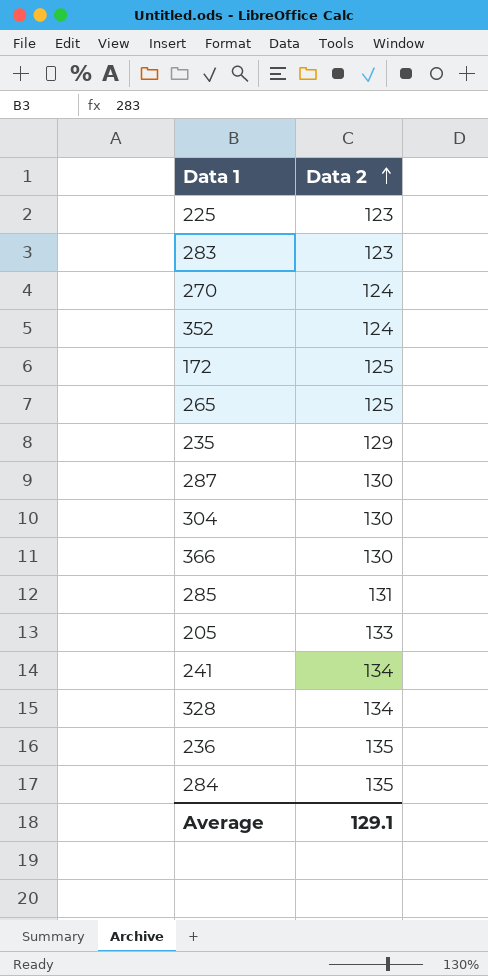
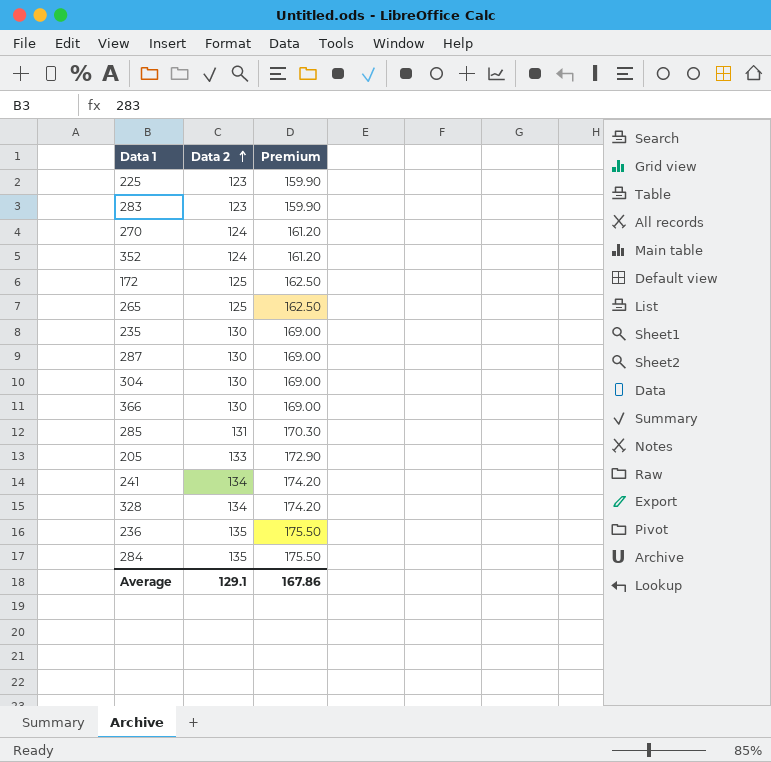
column Premium | formula: none -> [Data 2] * 1.3
235 | Data 2: 129 -> 130

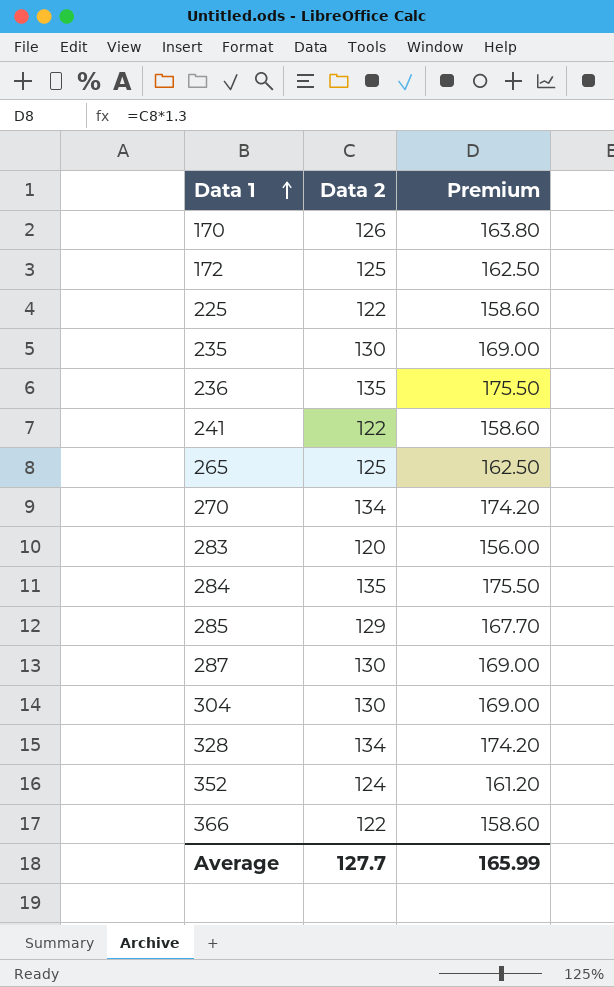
row order: Data 2 ascending -> Data 1 ascending
row 205: 133 | 172.90 -> none
row 170: none -> 126 | 163.80
225 | Data 2: 123 -> 122
225 | Premium: 159.90 -> 158.60
241 | Data 2: 134 -> 122
241 | Premium: 174.20 -> 158.60
270 | Data 2: 124 -> 134
270 | Premium: 161.20 -> 174.20
283 | Data 2: 123 -> 120
283 | Premium: 159.90 -> 156.00
285 | Data 2: 131 -> 129
285 | Premium: 170.30 -> 167.70
366 | Data 2: 130 -> 122
366 | Premium: 169.00 -> 158.60
Average | Data 2: 129.1 -> 127.7
Average | Premium: 167.86 -> 165.99

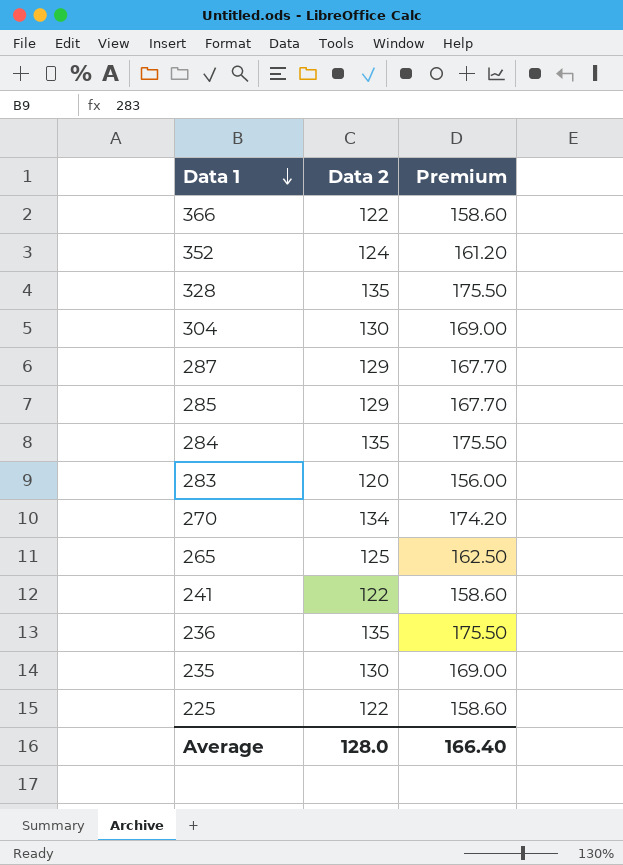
row order: Data 1 ascending -> Data 1 descending
row 170: 126 | 163.80 -> none
row 172: 125 | 162.50 -> none
328 | Data 2: 134 -> 135
328 | Premium: 174.20 -> 175.50
287 | Data 2: 130 -> 129
287 | Premium: 169.00 -> 167.70
Average | Data 2: 127.7 -> 128.0
Average | Premium: 165.99 -> 166.40

